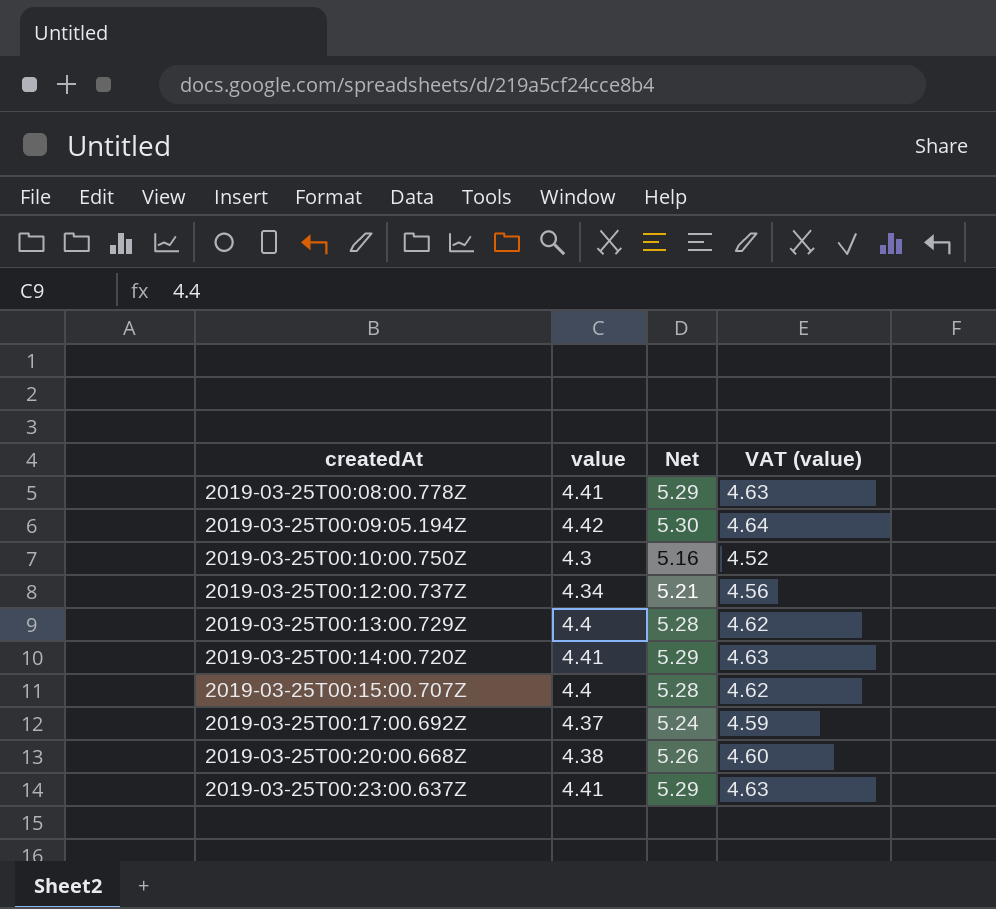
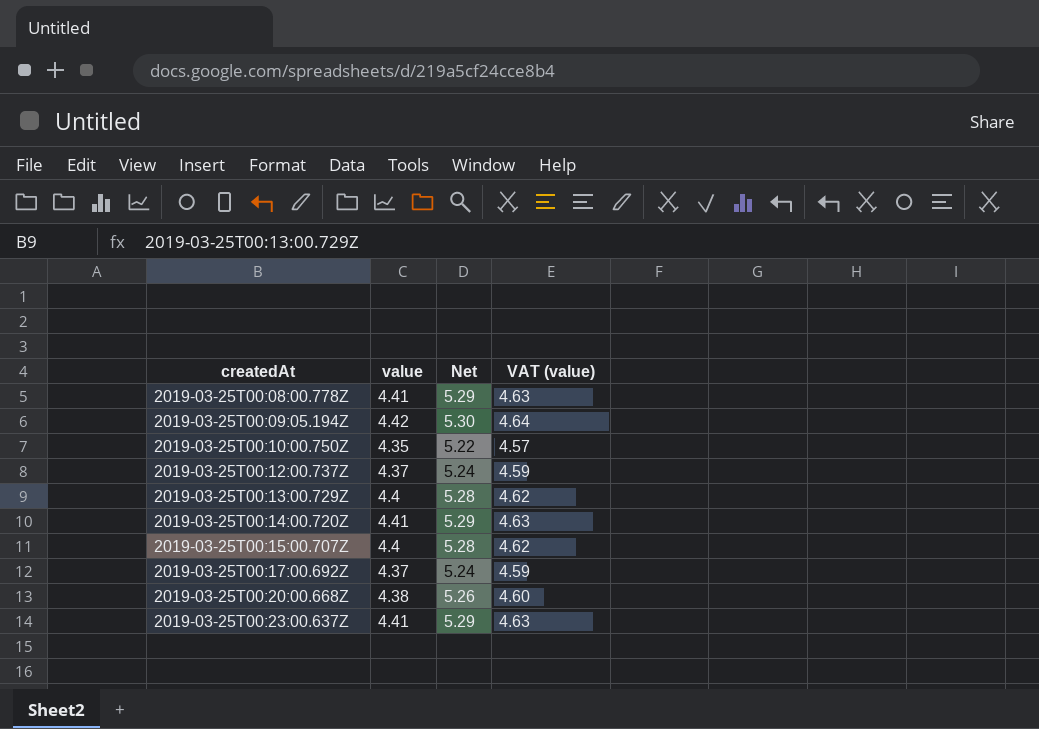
2019-03-25T00:10:00.750Z | value: 4.3 -> 4.35
2019-03-25T00:10:00.750Z | Net: 5.16 -> 5.22
2019-03-25T00:10:00.750Z | VAT (value): 4.52 -> 4.57
2019-03-25T00:12:00.737Z | value: 4.34 -> 4.37
2019-03-25T00:12:00.737Z | Net: 5.21 -> 5.24
2019-03-25T00:12:00.737Z | VAT (value): 4.56 -> 4.59

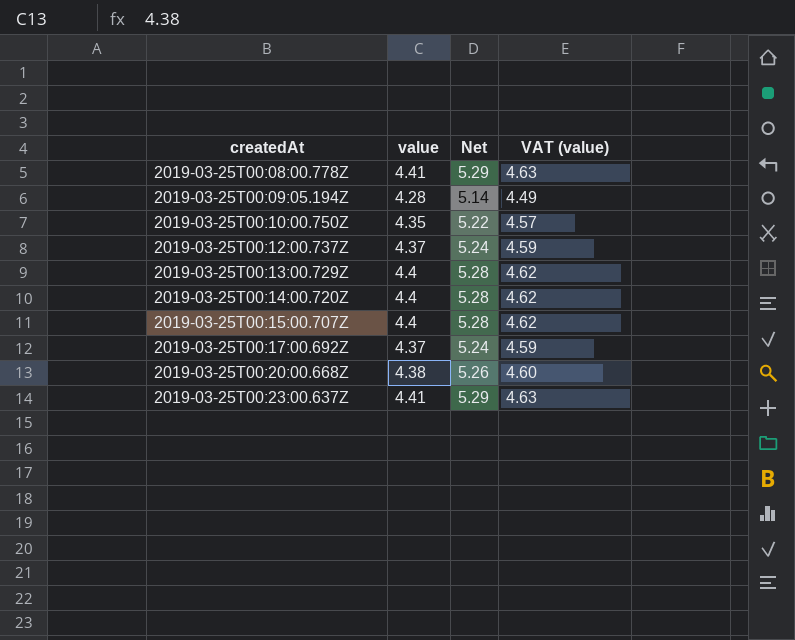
2019-03-25T00:09:05.194Z | value: 4.42 -> 4.28
2019-03-25T00:09:05.194Z | Net: 5.30 -> 5.14
2019-03-25T00:09:05.194Z | VAT (value): 4.64 -> 4.49
2019-03-25T00:14:00.720Z | value: 4.41 -> 4.4
2019-03-25T00:14:00.720Z | Net: 5.29 -> 5.28
2019-03-25T00:14:00.720Z | VAT (value): 4.63 -> 4.62

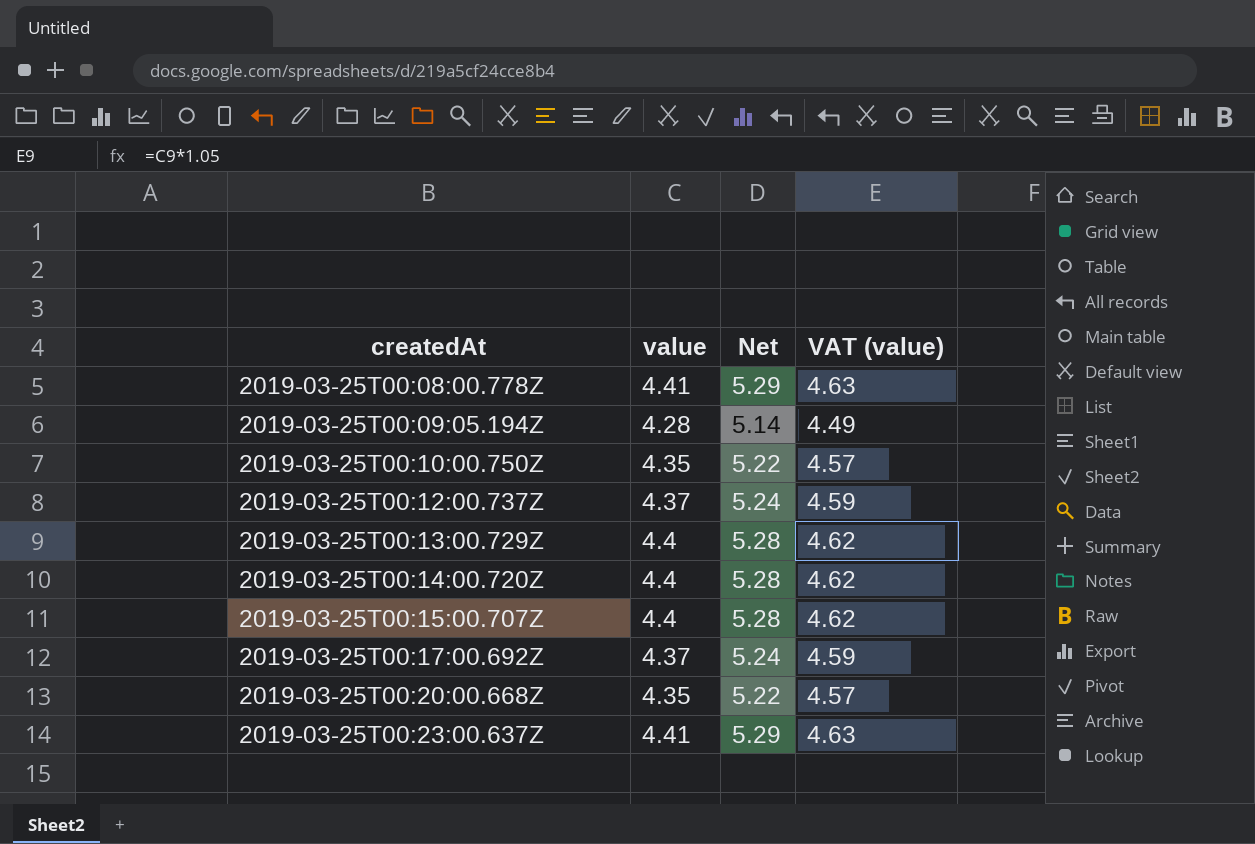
2019-03-25T00:20:00.668Z | value: 4.38 -> 4.35
2019-03-25T00:20:00.668Z | Net: 5.26 -> 5.22
2019-03-25T00:20:00.668Z | VAT (value): 4.60 -> 4.57

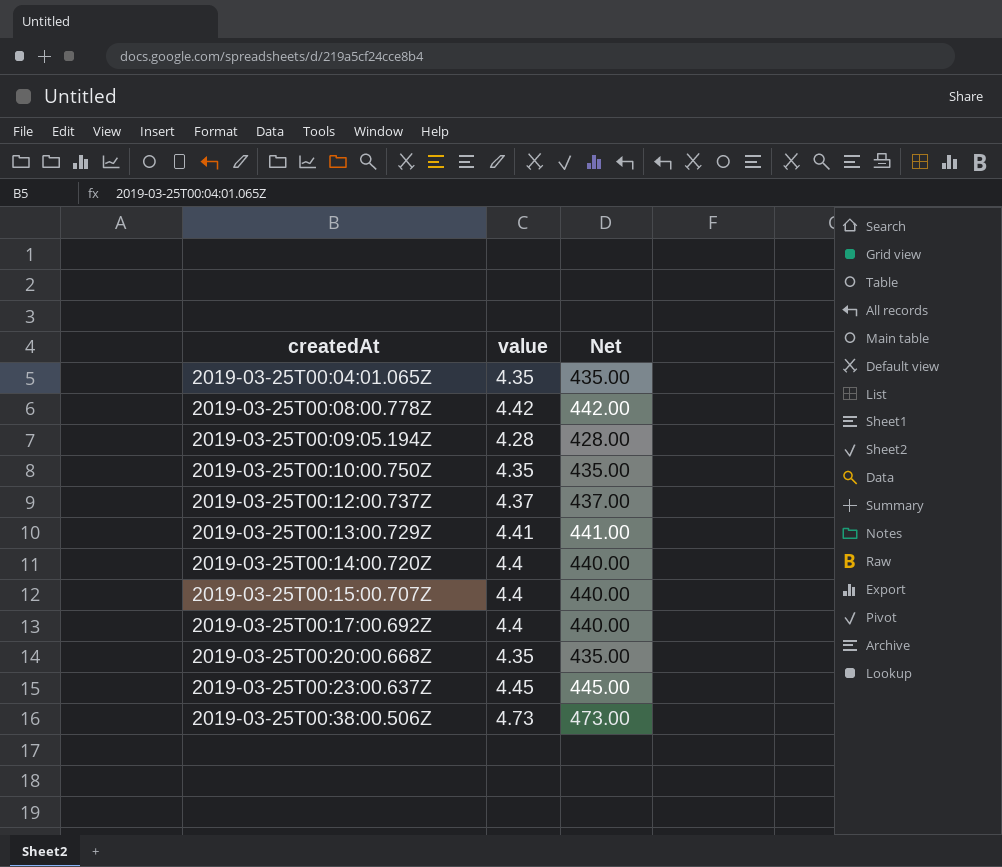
column VAT (value) | formula: [value] * 1.05 -> none
column Net | formula: [value] * 1.2 -> [value] * 100
row 2019-03-25T00:04:01.065Z: none -> 4.35 | 435.00
2019-03-25T00:08:00.778Z | value: 4.41 -> 4.42
2019-03-25T00:13:00.729Z | value: 4.4 -> 4.41
2019-03-25T00:17:00.692Z | value: 4.37 -> 4.4
2019-03-25T00:23:00.637Z | value: 4.41 -> 4.45
row 2019-03-25T00:38:00.506Z: none -> 4.73 | 473.00

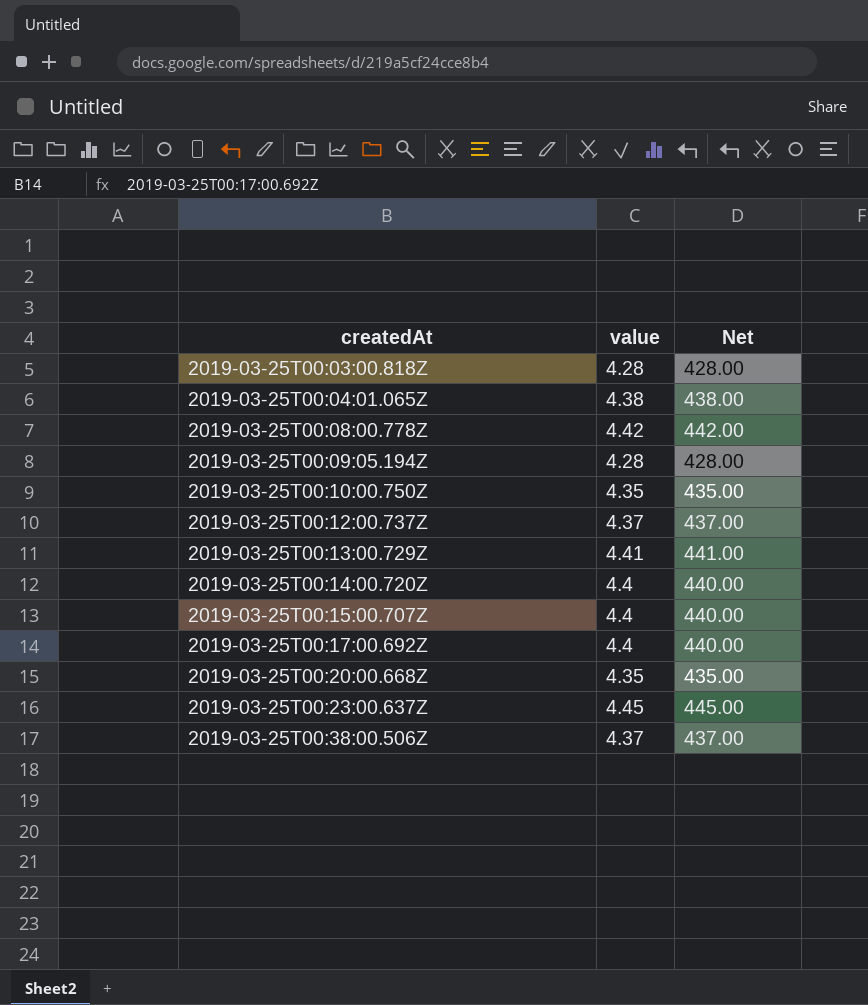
row 2019-03-25T00:03:00.818Z: none -> 4.28 | 428.00
2019-03-25T00:04:01.065Z | value: 4.35 -> 4.38
2019-03-25T00:04:01.065Z | Net: 435.00 -> 438.00
2019-03-25T00:38:00.506Z | value: 4.73 -> 4.37
2019-03-25T00:38:00.506Z | Net: 473.00 -> 437.00

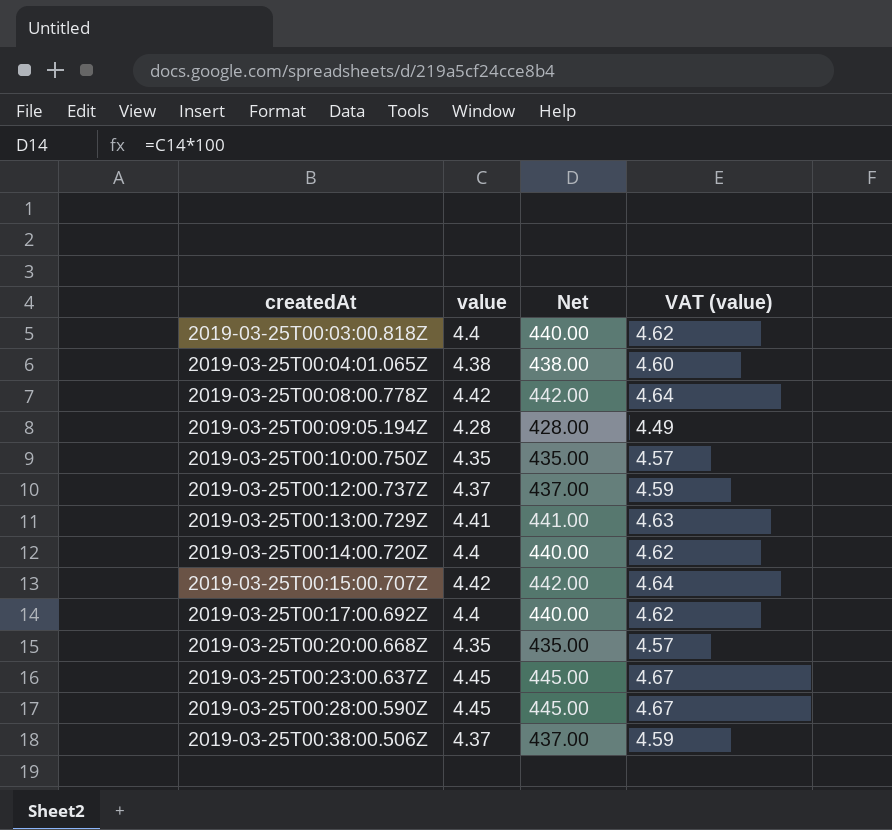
column VAT (value) | formula: none -> [value] * 1.05
2019-03-25T00:03:00.818Z | value: 4.28 -> 4.4
2019-03-25T00:03:00.818Z | Net: 428.00 -> 440.00
2019-03-25T00:15:00.707Z | value: 4.4 -> 4.42
2019-03-25T00:15:00.707Z | Net: 440.00 -> 442.00
row 2019-03-25T00:28:00.590Z: none -> 4.45 | 445.00 | 4.67

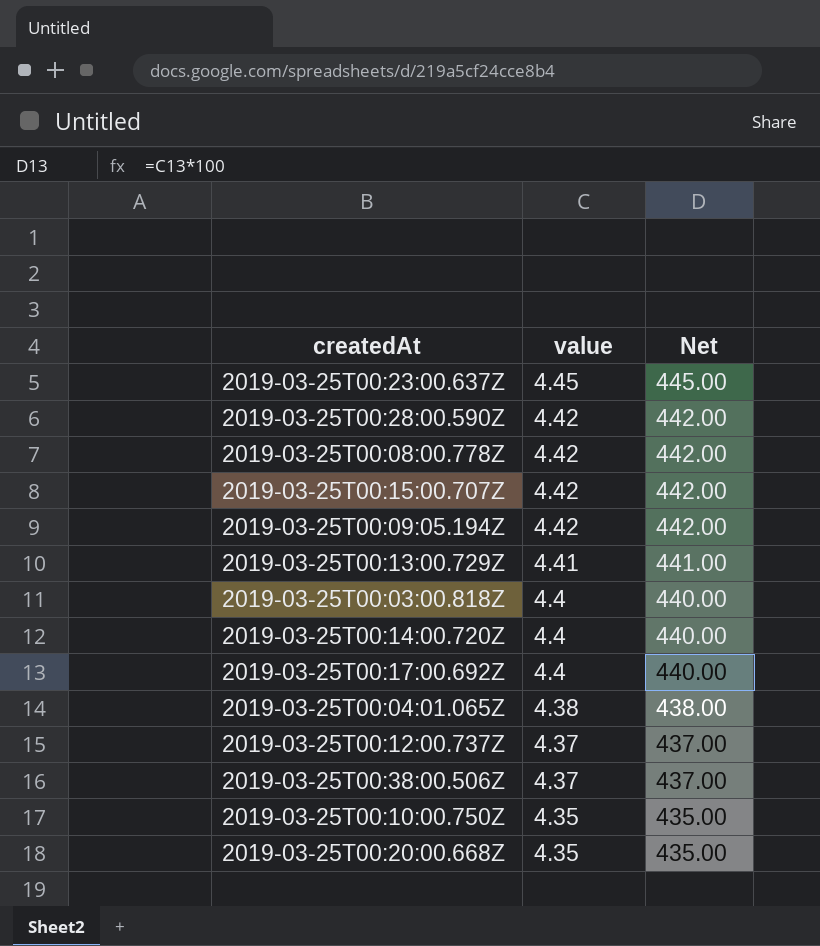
row order: createdAt ascending -> value descending
column VAT (value) | formula: [value] * 1.05 -> none
2019-03-25T00:28:00.590Z | value: 4.45 -> 4.42
2019-03-25T00:28:00.590Z | Net: 445.00 -> 442.00
2019-03-25T00:09:05.194Z | value: 4.28 -> 4.42
2019-03-25T00:09:05.194Z | Net: 428.00 -> 442.00

